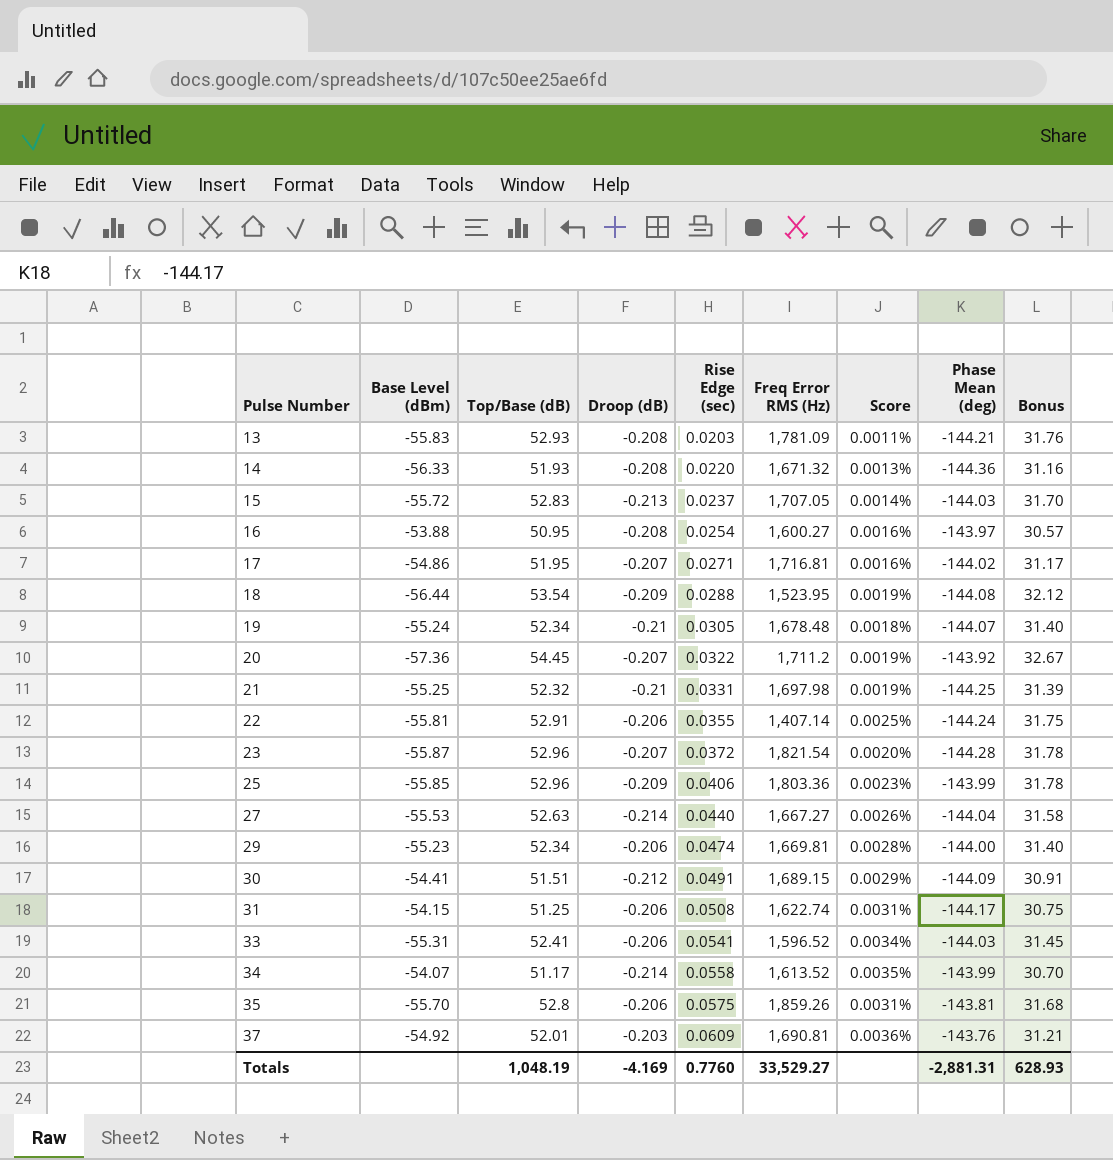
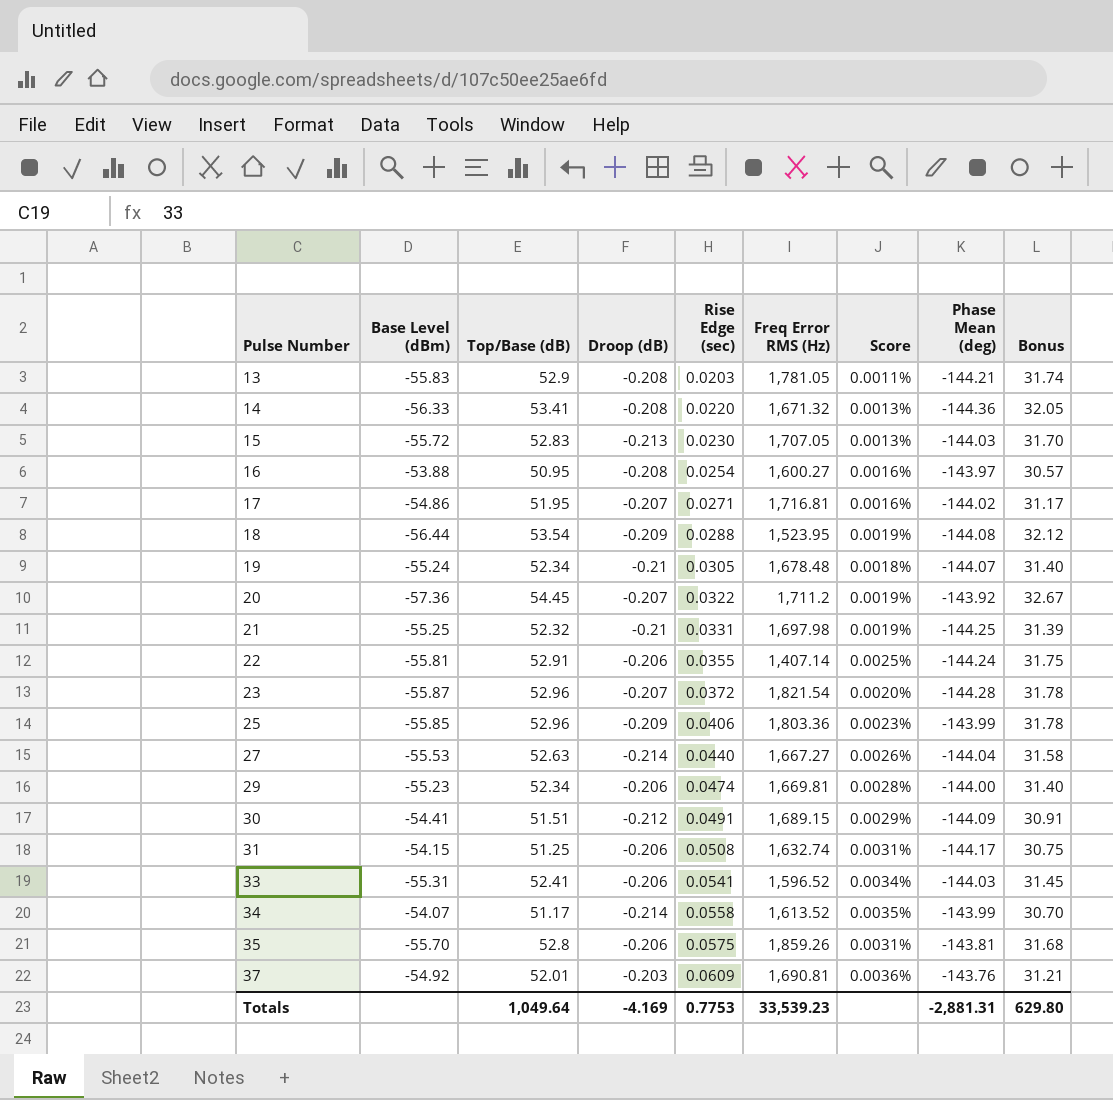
13 | Top/Base (dB): 52.93 -> 52.9
13 | Freq Error RMS (Hz): 1,781.09 -> 1,781.05
13 | Bonus: 31.76 -> 31.74
14 | Top/Base (dB): 51.93 -> 53.41
14 | Bonus: 31.16 -> 32.05
15 | Rise Edge (sec): 0.0237 -> 0.0230
15 | Score: 0.0014% -> 0.0013%
31 | Freq Error RMS (Hz): 1,622.74 -> 1,632.74
Totals | Top/Base (dB): 1,048.19 -> 1,049.64
Totals | Rise Edge (sec): 0.7760 -> 0.7753
Totals | Freq Error RMS (Hz): 33,529.27 -> 33,539.23
Totals | Bonus: 628.93 -> 629.80

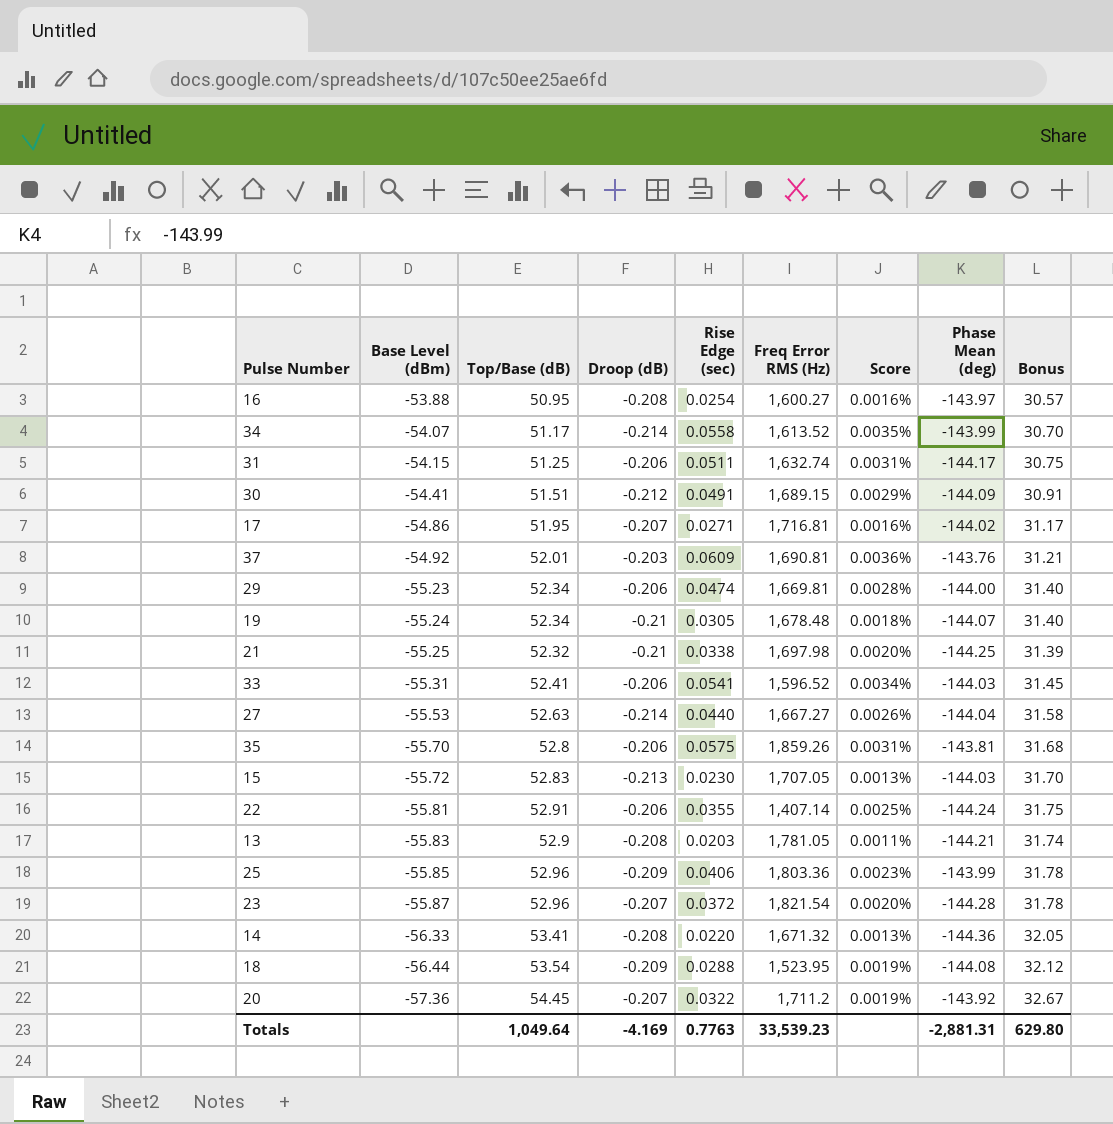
row order: Pulse Number ascending -> Base Level (dBm) descending
31 | Rise Edge (sec): 0.0508 -> 0.0511
21 | Rise Edge (sec): 0.0331 -> 0.0338
21 | Score: 0.0019% -> 0.0020%
Totals | Rise Edge (sec): 0.7753 -> 0.7763

